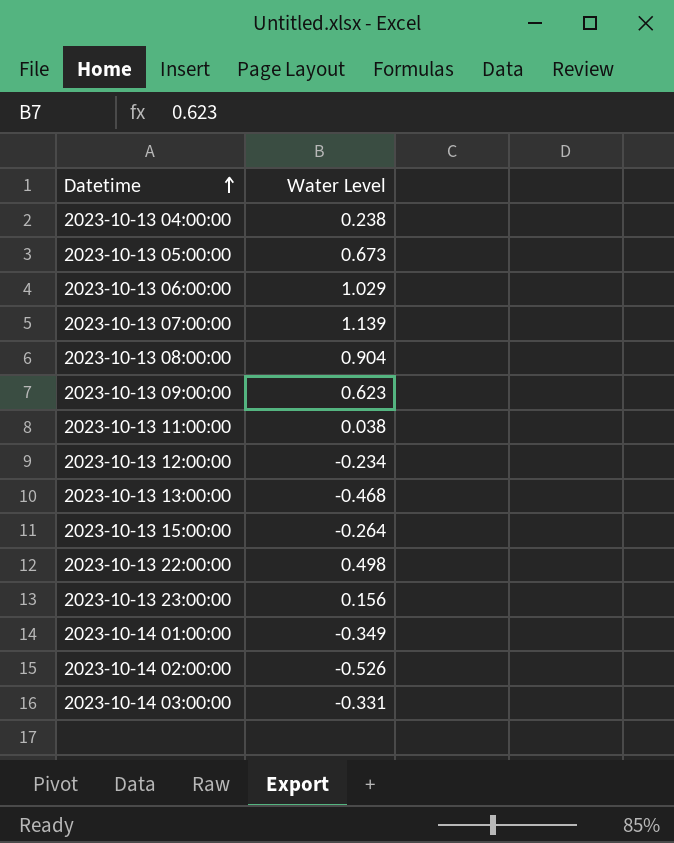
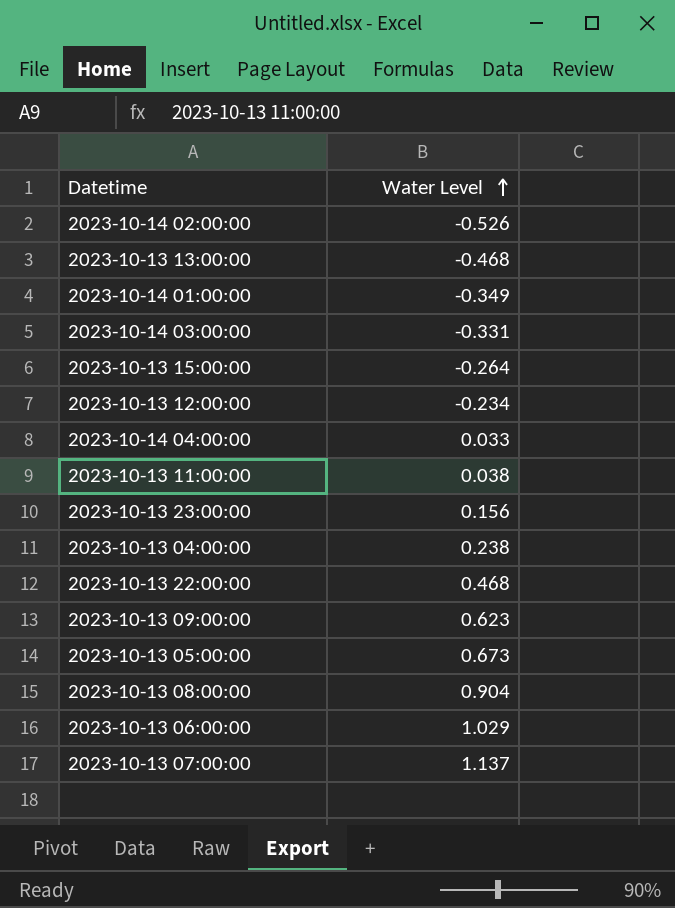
row order: Datetime ascending -> Water Level ascending
row 2023-10-14 04:00:00: none -> 0.033
2023-10-13 22:00:00 | Water Level: 0.498 -> 0.468
2023-10-13 07:00:00 | Water Level: 1.139 -> 1.137

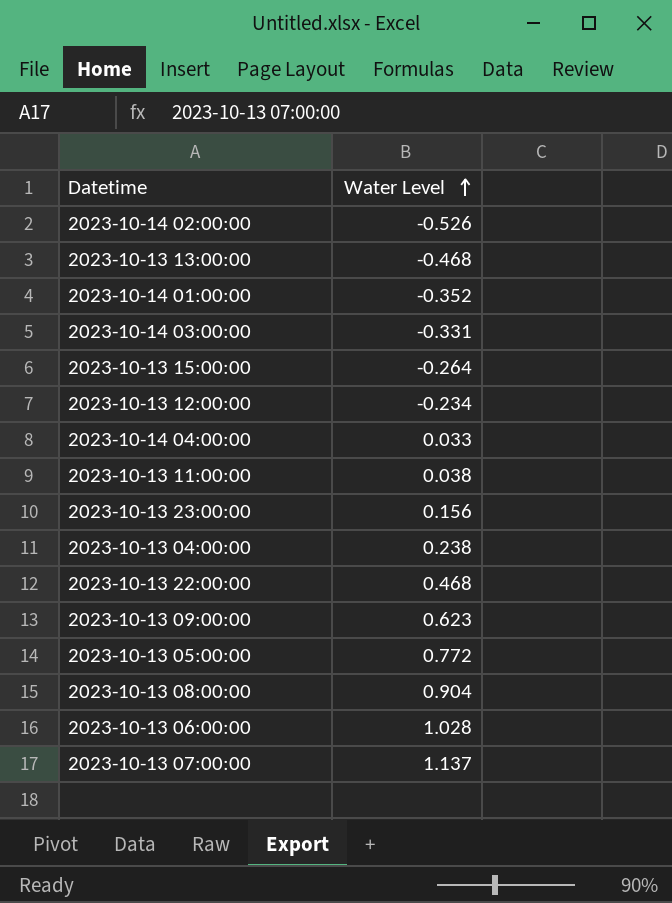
2023-10-14 01:00:00 | Water Level: -0.349 -> -0.352
2023-10-13 05:00:00 | Water Level: 0.673 -> 0.772
2023-10-13 06:00:00 | Water Level: 1.029 -> 1.028

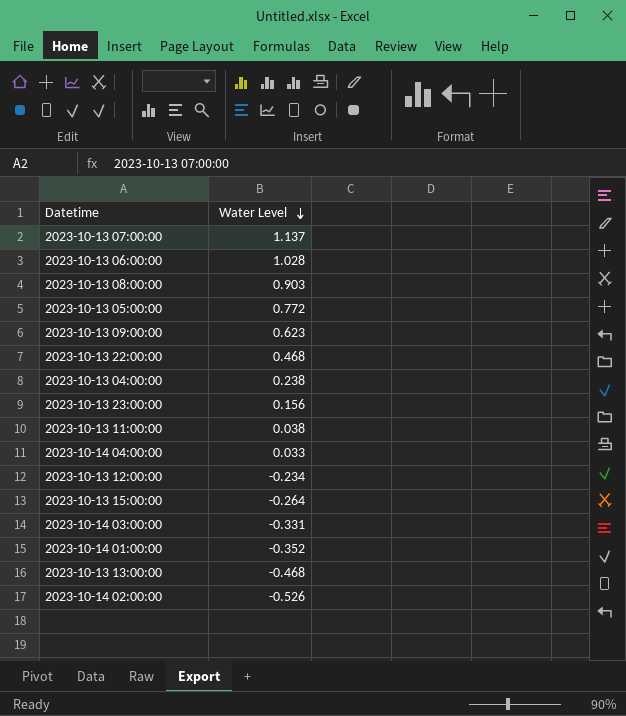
row order: Water Level ascending -> Water Level descending
2023-10-13 08:00:00 | Water Level: 0.904 -> 0.903

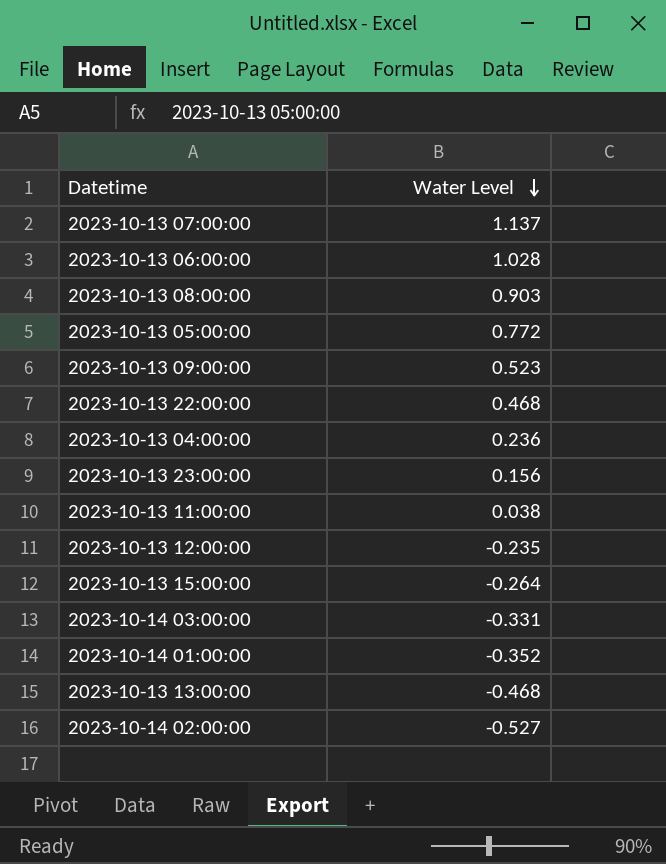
row 2023-10-14 04:00:00: 0.033 -> none
2023-10-13 09:00:00 | Water Level: 0.623 -> 0.523
2023-10-13 04:00:00 | Water Level: 0.238 -> 0.236
2023-10-13 12:00:00 | Water Level: -0.234 -> -0.235
2023-10-14 02:00:00 | Water Level: -0.526 -> -0.527

